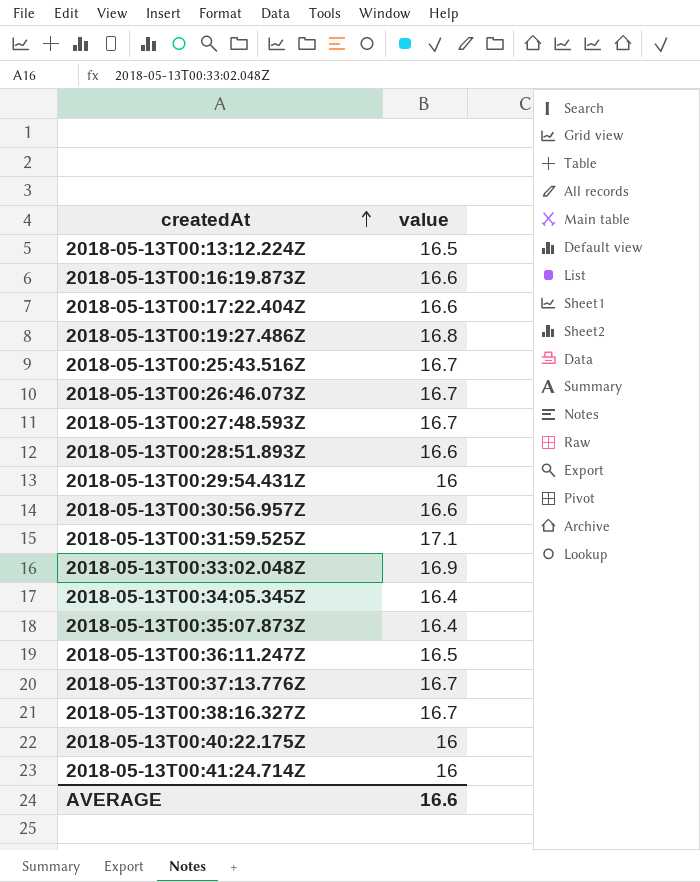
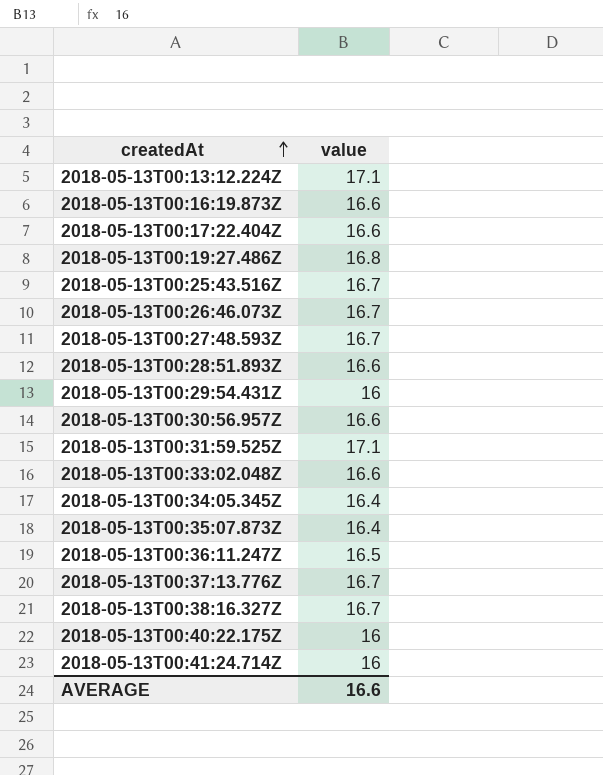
2018-05-13T00:13:12.224Z | value: 16.5 -> 17.1
2018-05-13T00:33:02.048Z | value: 16.9 -> 16.6

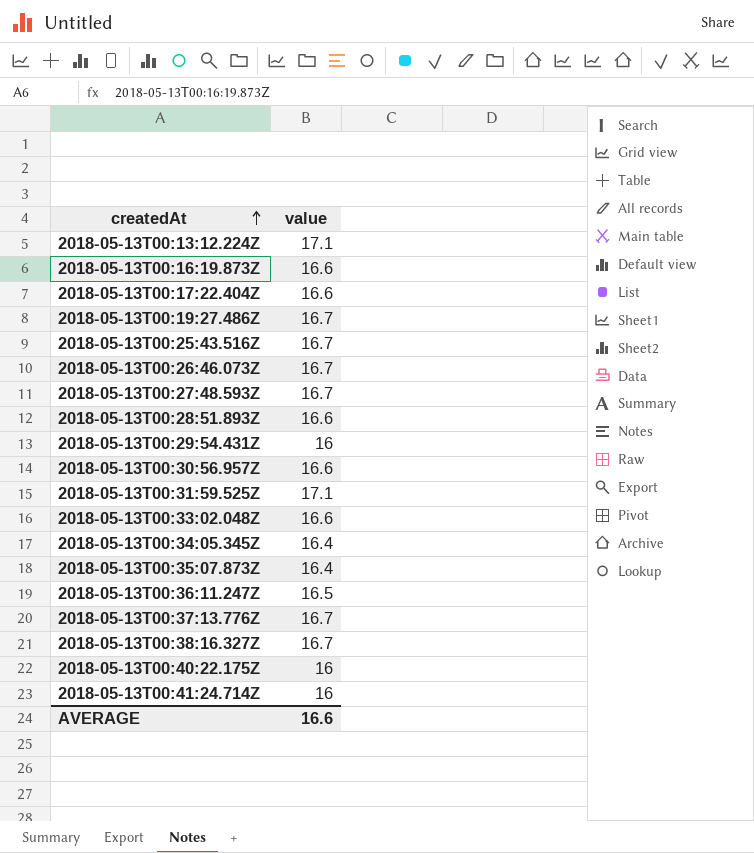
2018-05-13T00:19:27.486Z | value: 16.8 -> 16.7

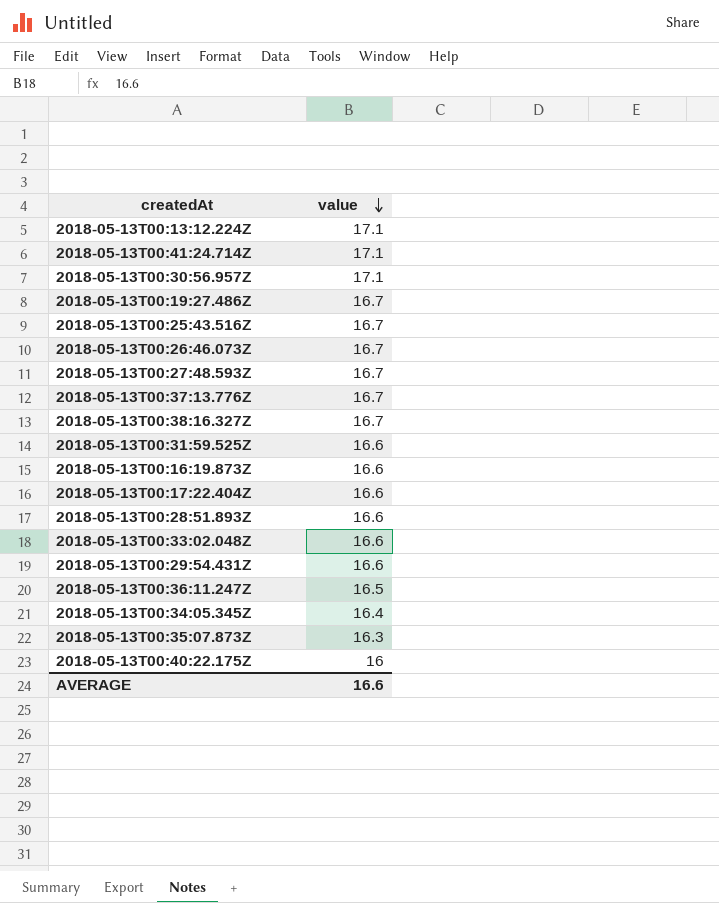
row order: createdAt ascending -> value descending
2018-05-13T00:41:24.714Z | value: 16 -> 17.1
2018-05-13T00:30:56.957Z | value: 16.6 -> 17.1
2018-05-13T00:31:59.525Z | value: 17.1 -> 16.6
2018-05-13T00:29:54.431Z | value: 16 -> 16.6
2018-05-13T00:35:07.873Z | value: 16.4 -> 16.3

